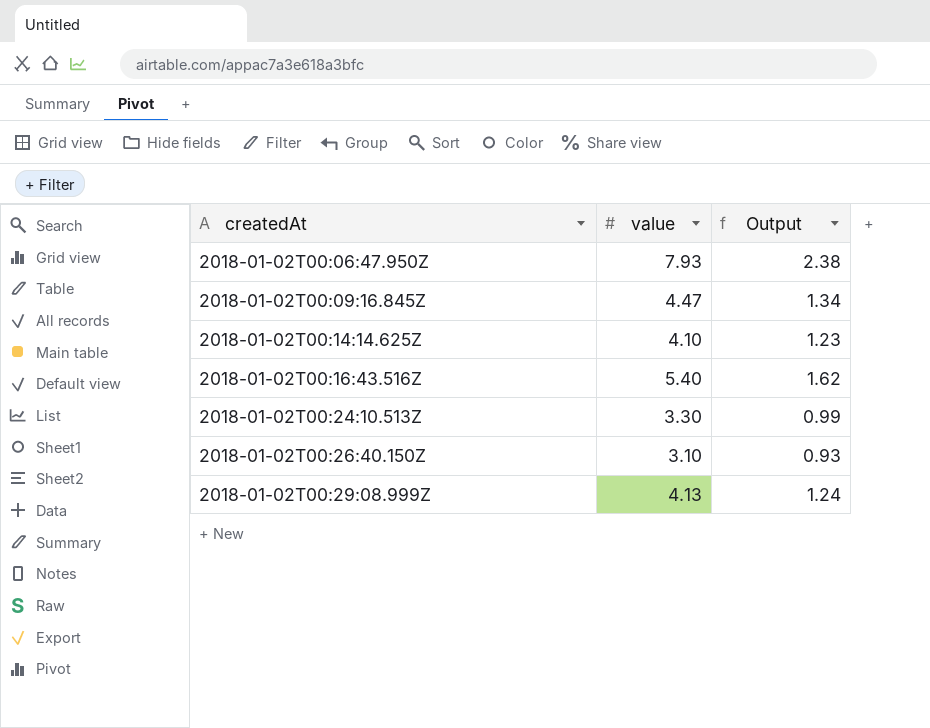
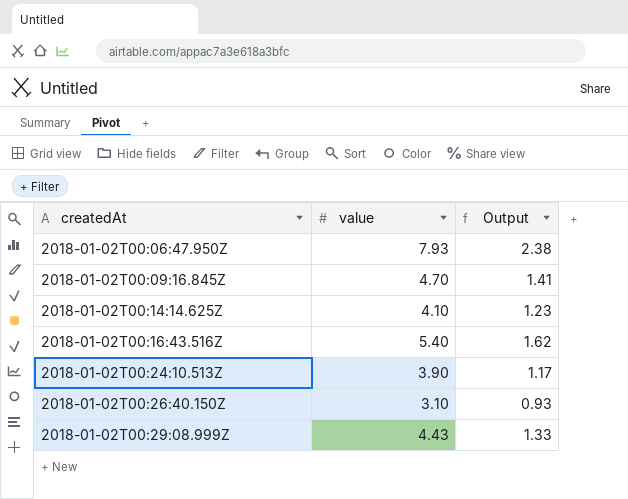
2018-01-02T00:09:16.845Z | value: 4.47 -> 4.70
2018-01-02T00:09:16.845Z | Output: 1.34 -> 1.41
2018-01-02T00:24:10.513Z | value: 3.30 -> 3.90
2018-01-02T00:24:10.513Z | Output: 0.99 -> 1.17
2018-01-02T00:29:08.999Z | value: 4.13 -> 4.43
2018-01-02T00:29:08.999Z | Output: 1.24 -> 1.33

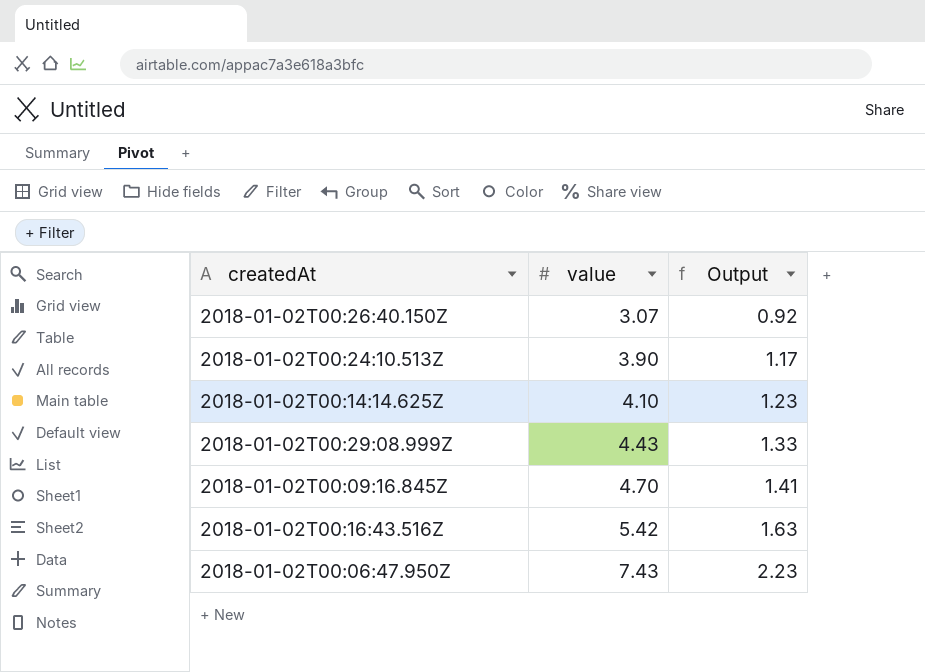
row order: createdAt ascending -> value ascending
2018-01-02T00:26:40.150Z | value: 3.10 -> 3.07
2018-01-02T00:26:40.150Z | Output: 0.93 -> 0.92
2018-01-02T00:16:43.516Z | value: 5.40 -> 5.42
2018-01-02T00:16:43.516Z | Output: 1.62 -> 1.63
2018-01-02T00:06:47.950Z | value: 7.93 -> 7.43
2018-01-02T00:06:47.950Z | Output: 2.38 -> 2.23

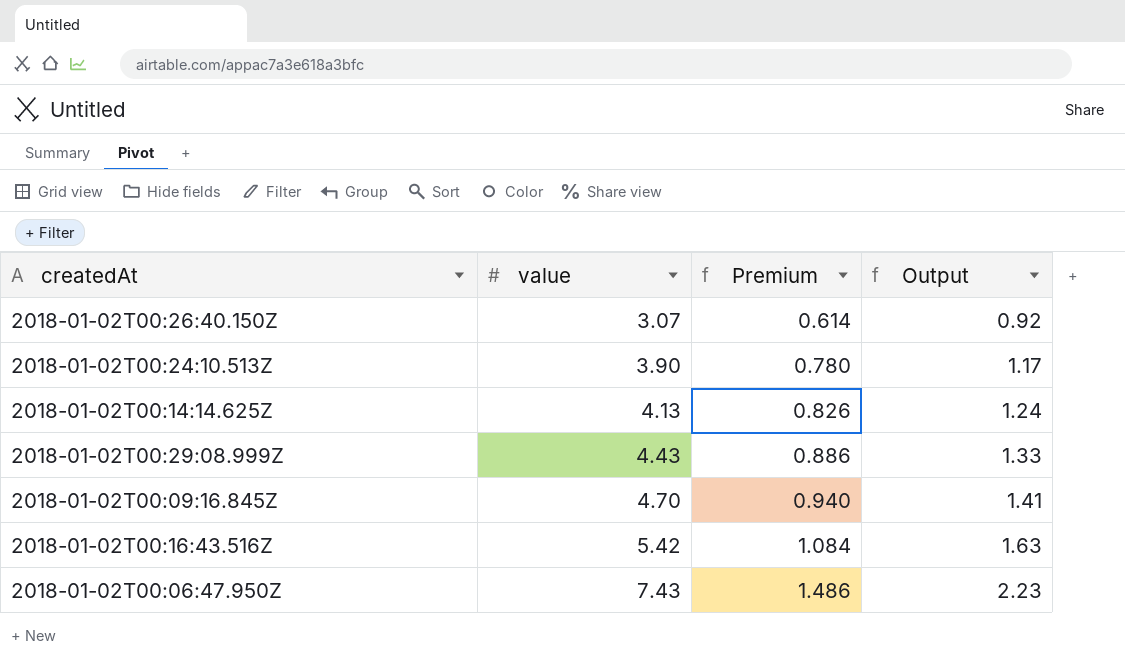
column Premium | formula: none -> [value] * 0.2
2018-01-02T00:14:14.625Z | value: 4.10 -> 4.13
2018-01-02T00:14:14.625Z | Output: 1.23 -> 1.24

